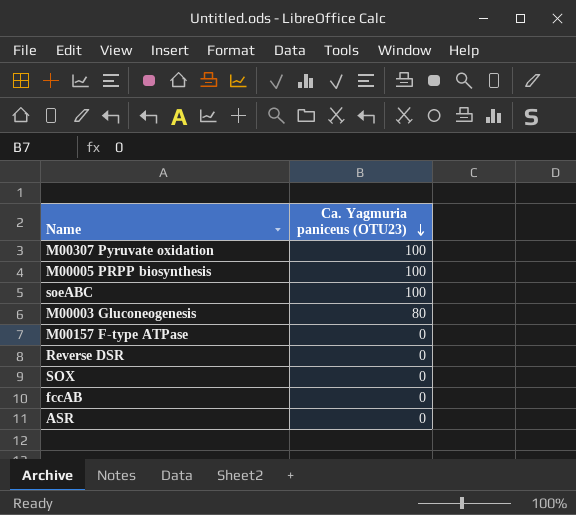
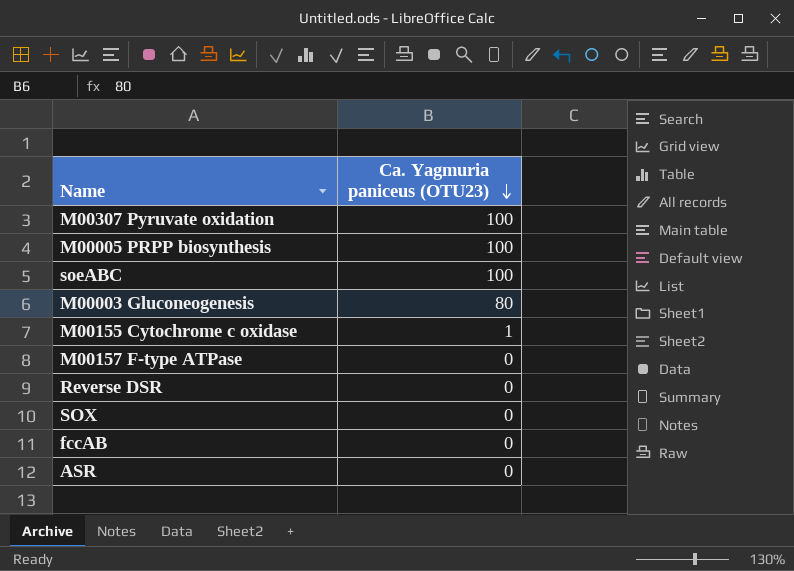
row M00155 Cytochrome c oxidase: none -> 1

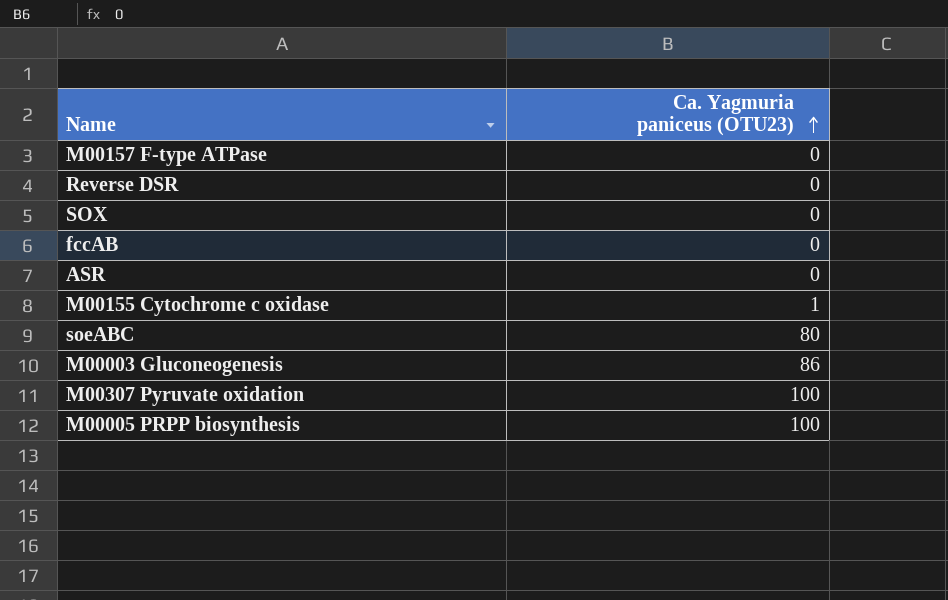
row order: Ca. Yagmuria paniceus (OTU23) descending -> Ca. Yagmuria paniceus (OTU23) ascending
soeABC | Ca. Yagmuria paniceus (OTU23): 100 -> 80
M00003 Gluconeogenesis | Ca. Yagmuria paniceus (OTU23): 80 -> 86

